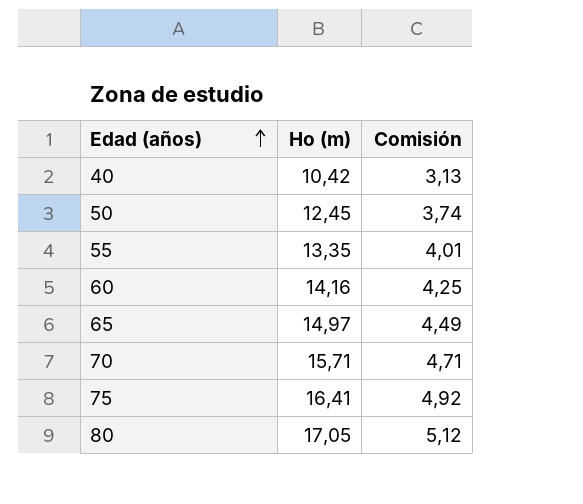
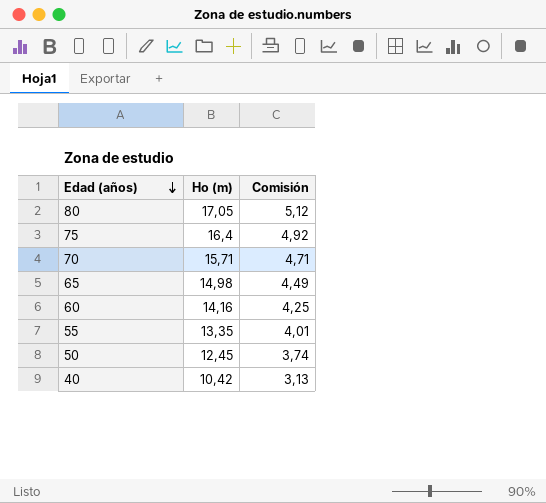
row order: Edad (años) ascending -> Edad (años) descending
75 | Ho (m): 16,41 -> 16,4
65 | Ho (m): 14,97 -> 14,98

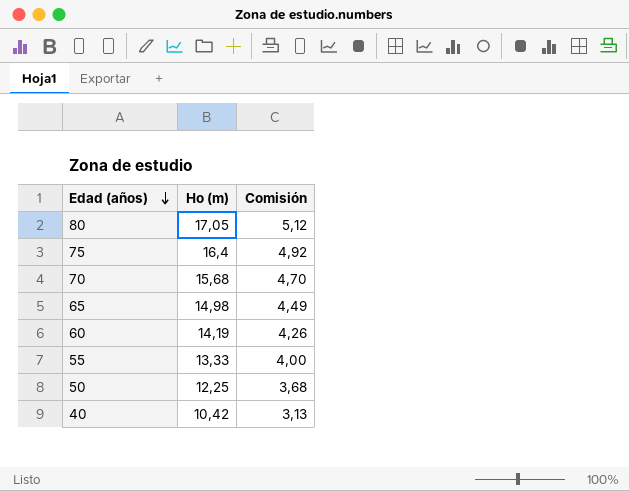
70 | Ho (m): 15,71 -> 15,68
70 | Comisión: 4,71 -> 4,70
60 | Ho (m): 14,16 -> 14,19
60 | Comisión: 4,25 -> 4,26
55 | Ho (m): 13,35 -> 13,33
55 | Comisión: 4,01 -> 4,00
50 | Ho (m): 12,45 -> 12,25
50 | Comisión: 3,74 -> 3,68

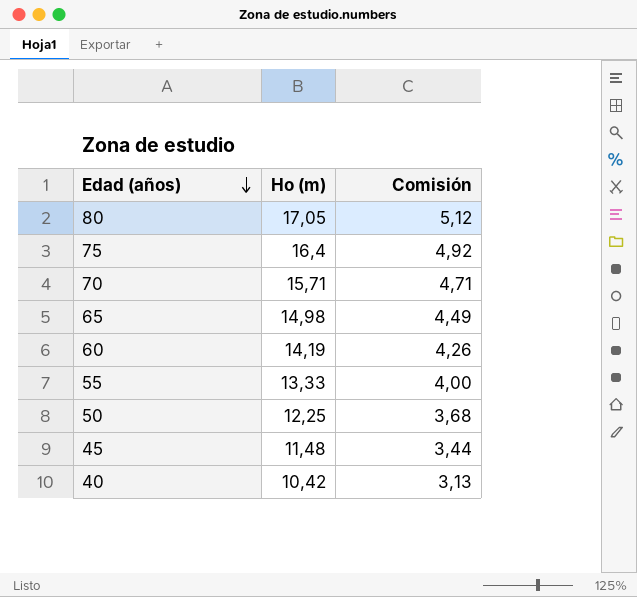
70 | Ho (m): 15,68 -> 15,71
70 | Comisión: 4,70 -> 4,71
row 45: none -> 11,48 | 3,44

